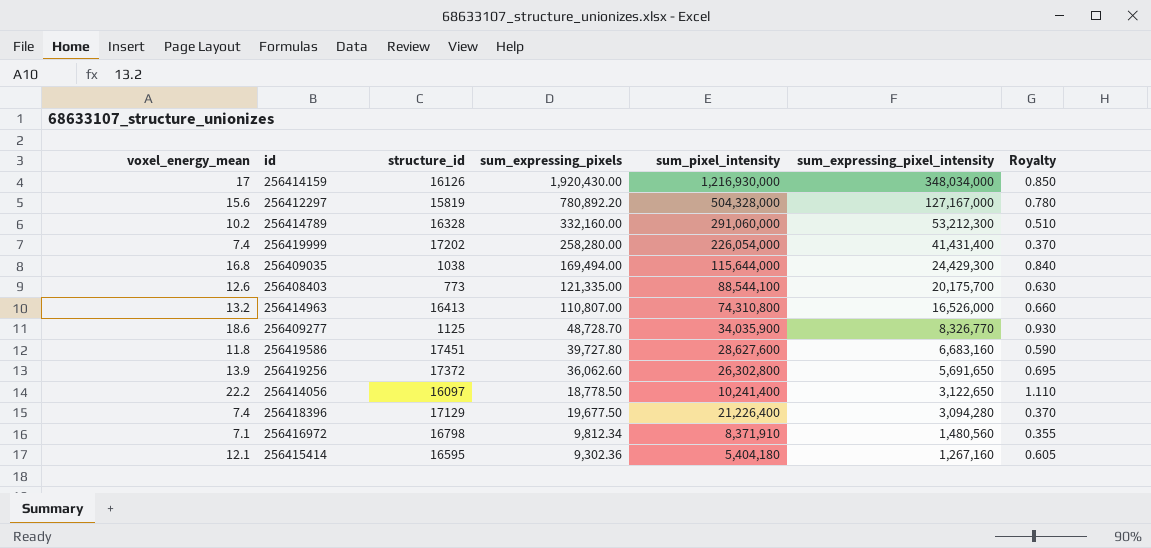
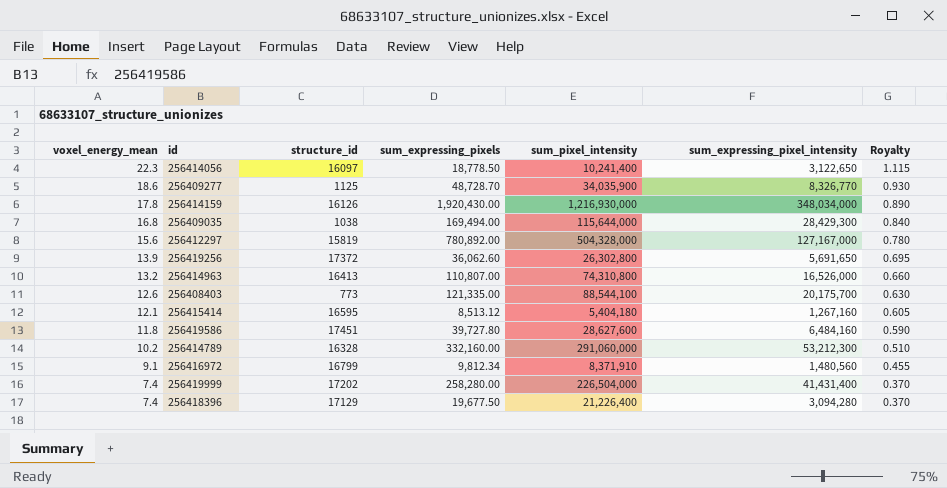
row order: sum_expressing_pixel_intensity descending -> voxel_energy_mean descending
256414056 | voxel_energy_mean: 22.2 -> 22.3
256414056 | Royalty: 1.110 -> 1.115
256414159 | voxel_energy_mean: 17 -> 17.8
256414159 | Royalty: 0.850 -> 0.890
256409035 | sum_expressing_pixel_intensity: 24,429,300 -> 28,429,300
256412297 | sum_expressing_pixels: 780,892.20 -> 780,892.00
256415414 | sum_expressing_pixels: 9,302.36 -> 8,513.12
256419586 | sum_expressing_pixel_intensity: 6,683,160 -> 6,484,160
256416972 | voxel_energy_mean: 7.1 -> 9.1
256416972 | structure_id: 16798 -> 16799
256416972 | Royalty: 0.355 -> 0.455
256419999 | sum_pixel_intensity: 226,054,000 -> 226,504,000

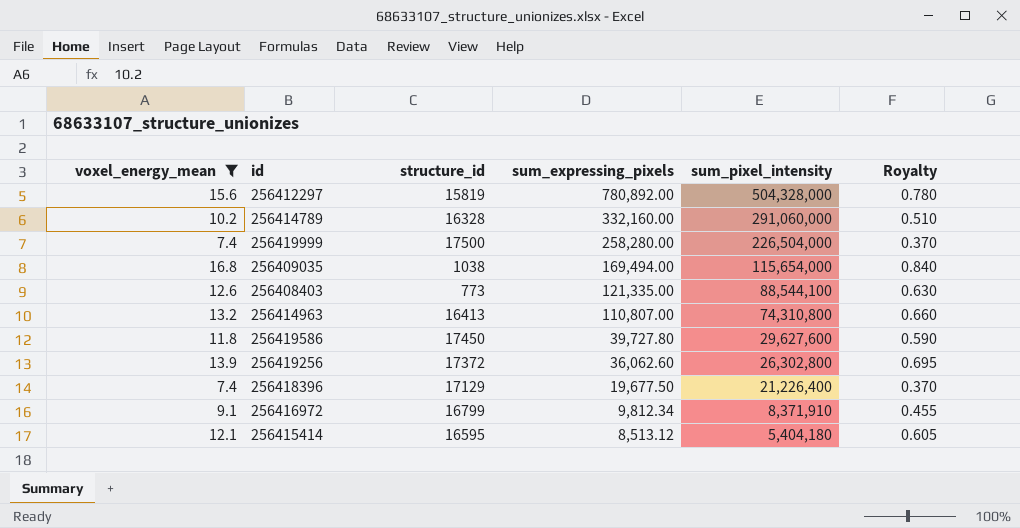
filter: none -> voxel_energy_mean <= 16.8
row order: voxel_energy_mean descending -> sum_expressing_pixels descending
column sum_expressing_pixel_intensity | position: 6 -> none
256419999 | structure_id: 17202 -> 17500
256409035 | sum_pixel_intensity: 115,644,000 -> 115,654,000
256419586 | structure_id: 17451 -> 17450
256419586 | sum_pixel_intensity: 28,627,600 -> 29,627,600

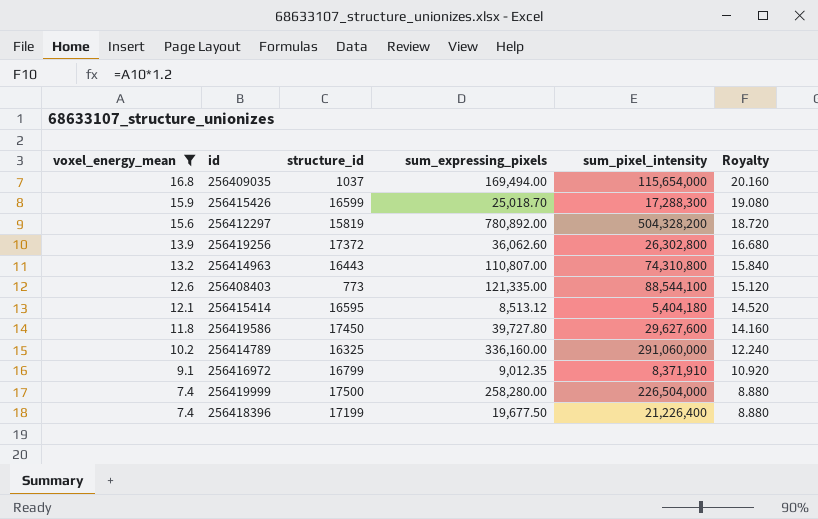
row order: sum_expressing_pixels descending -> voxel_energy_mean descending
column Royalty | formula: [voxel_energy_mean] * 0.05 -> [voxel_energy_mean] * 1.2
256409035 | structure_id: 1038 -> 1037
row 256415426: none -> 15.9 | 16599 | 25,018.70 | 17,288,300 | 19.080
256412297 | sum_pixel_intensity: 504,328,000 -> 504,328,200
256414963 | structure_id: 16413 -> 16443
256414789 | structure_id: 16328 -> 16325
256414789 | sum_expressing_pixels: 332,160.00 -> 336,160.00
256416972 | sum_expressing_pixels: 9,812.34 -> 9,012.35
256418396 | structure_id: 17129 -> 17199

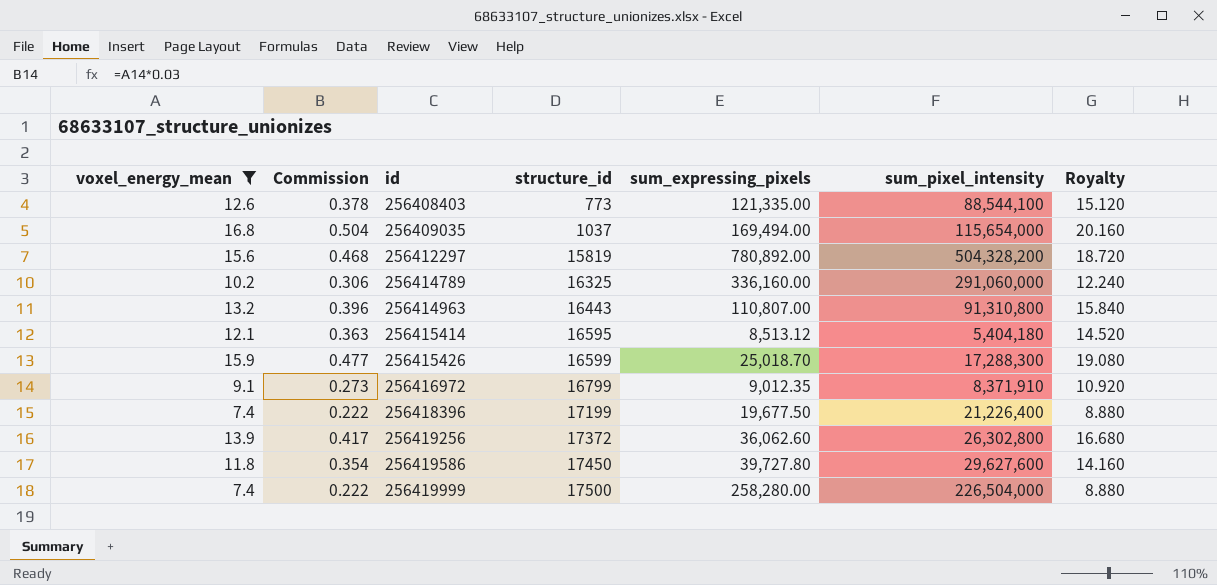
row order: voxel_energy_mean descending -> id ascending
column Commission | formula: none -> [voxel_energy_mean] * 0.03
256414963 | sum_pixel_intensity: 74,310,800 -> 91,310,800

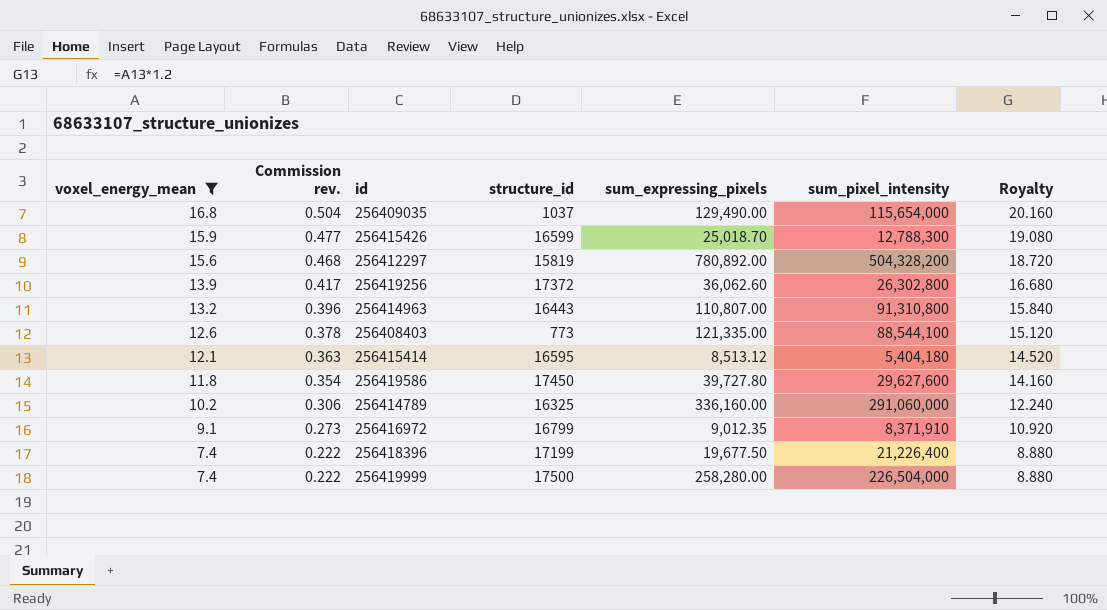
row order: id ascending -> voxel_energy_mean descending
column name: Commission -> Commission rev.
256409035 | sum_expressing_pixels: 169,494.00 -> 129,490.00
256415426 | sum_pixel_intensity: 17,288,300 -> 12,788,300

